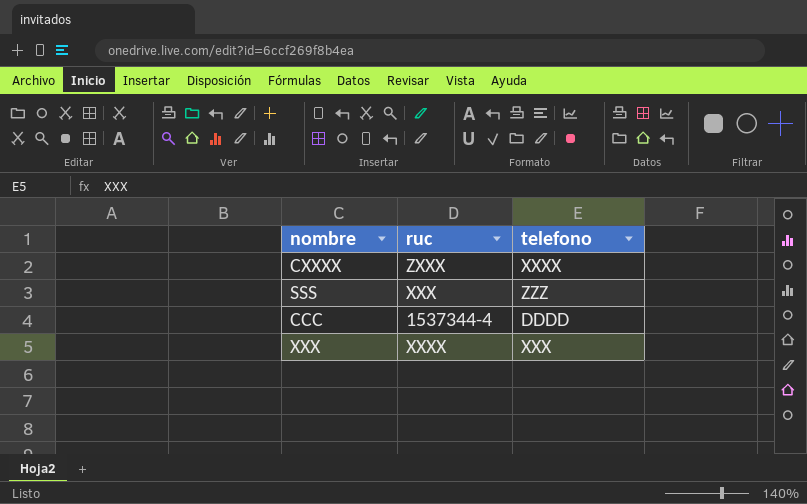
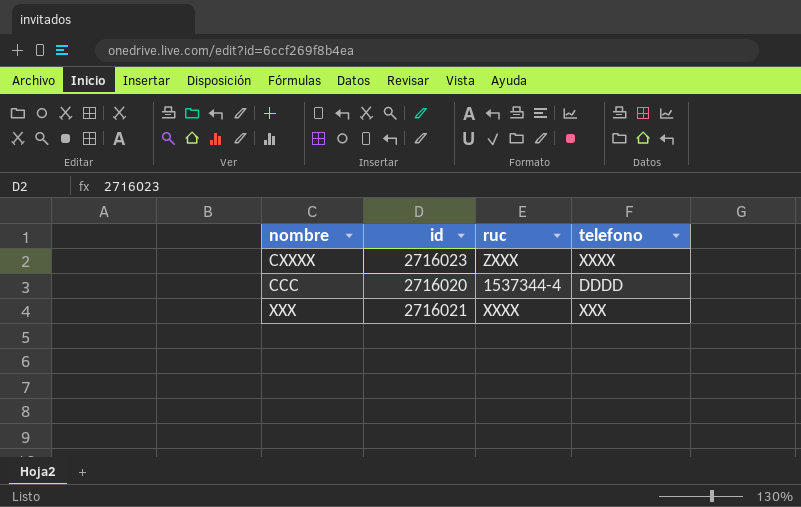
column id | position: none -> 2
row SSS: XXX | ZZZ -> none

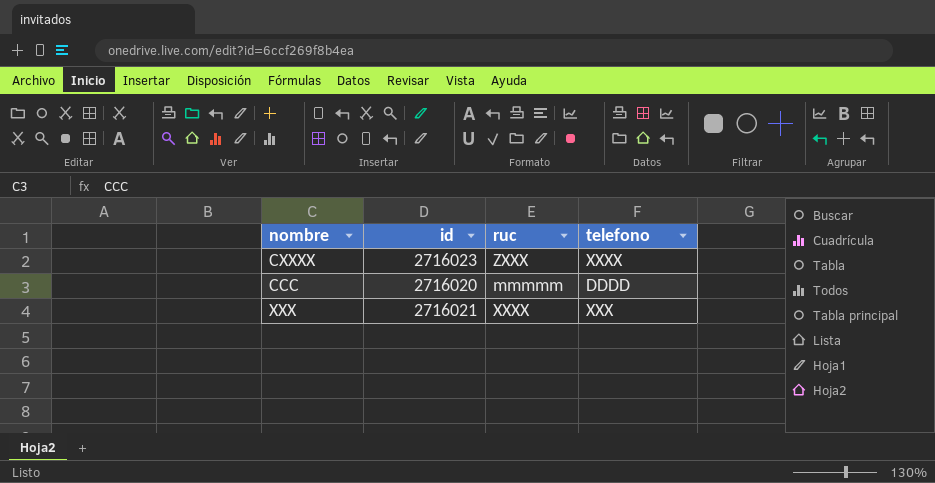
CCC | ruc: 1537344-4 -> mmmmm

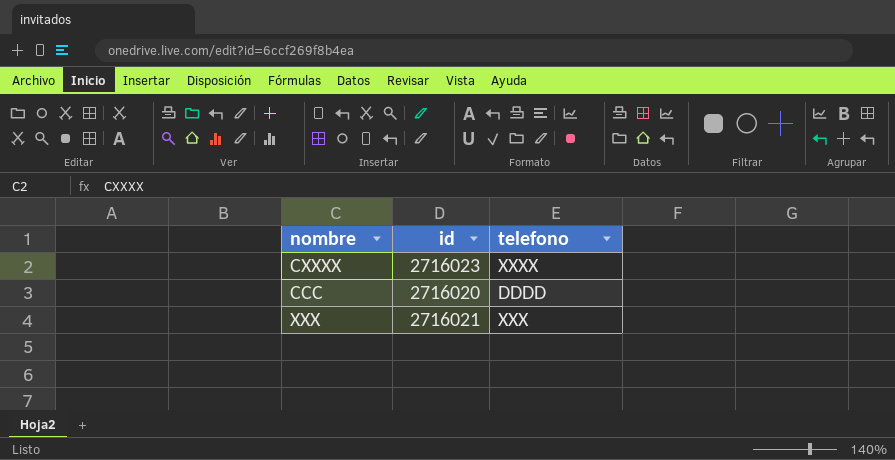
column ruc | position: 3 -> none

